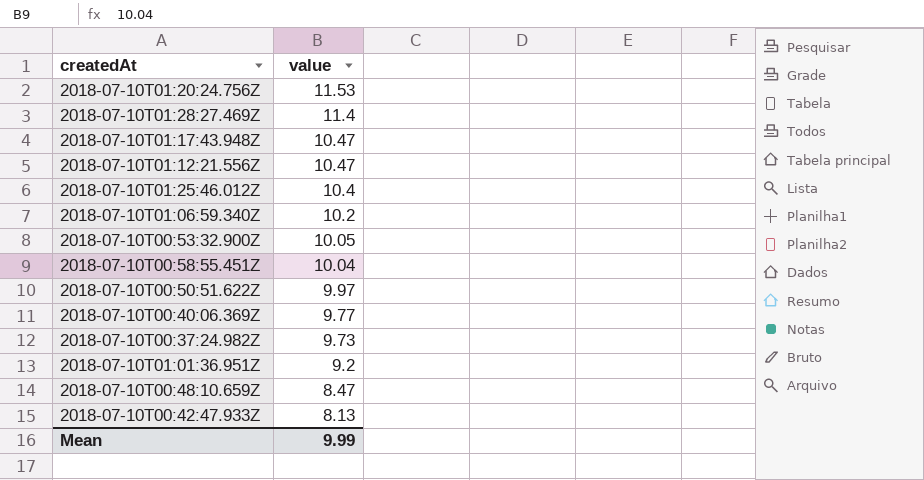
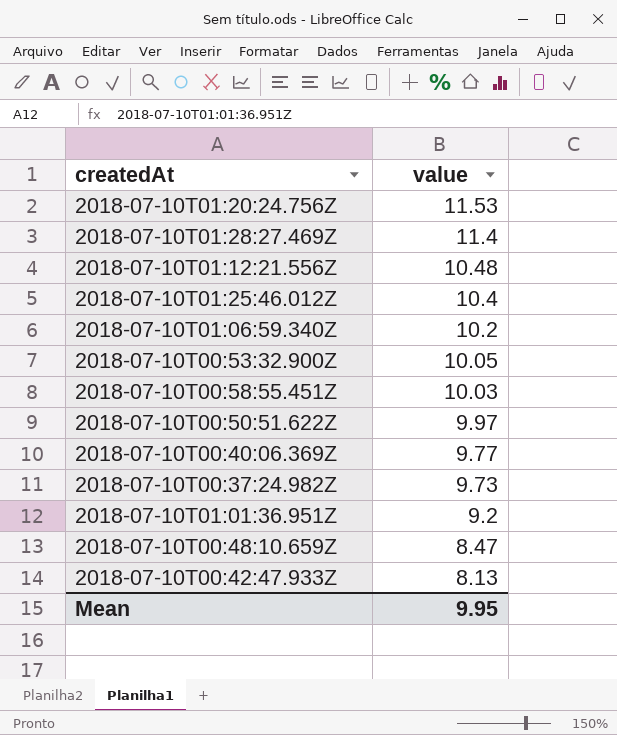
row 2018-07-10T01:17:43.948Z: 10.47 -> none
2018-07-10T01:12:21.556Z | value: 10.47 -> 10.48
2018-07-10T00:58:55.451Z | value: 10.04 -> 10.03
Mean | value: 9.99 -> 9.95

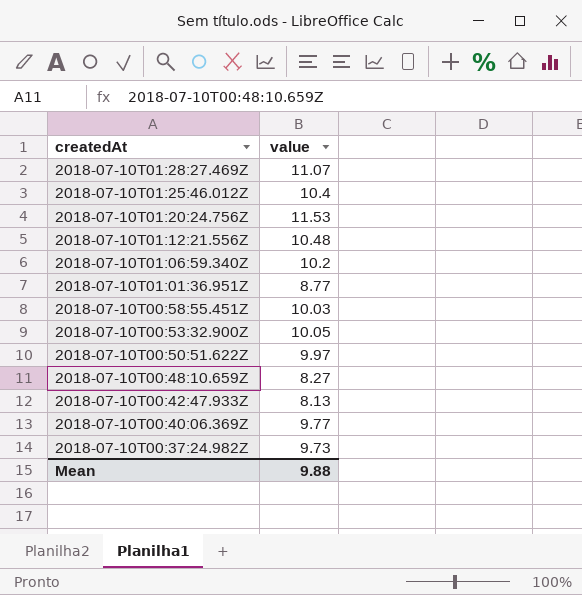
row order: value descending -> createdAt descending
2018-07-10T01:28:27.469Z | value: 11.4 -> 11.07
2018-07-10T01:01:36.951Z | value: 9.2 -> 8.77
2018-07-10T00:48:10.659Z | value: 8.47 -> 8.27
Mean | value: 9.95 -> 9.88

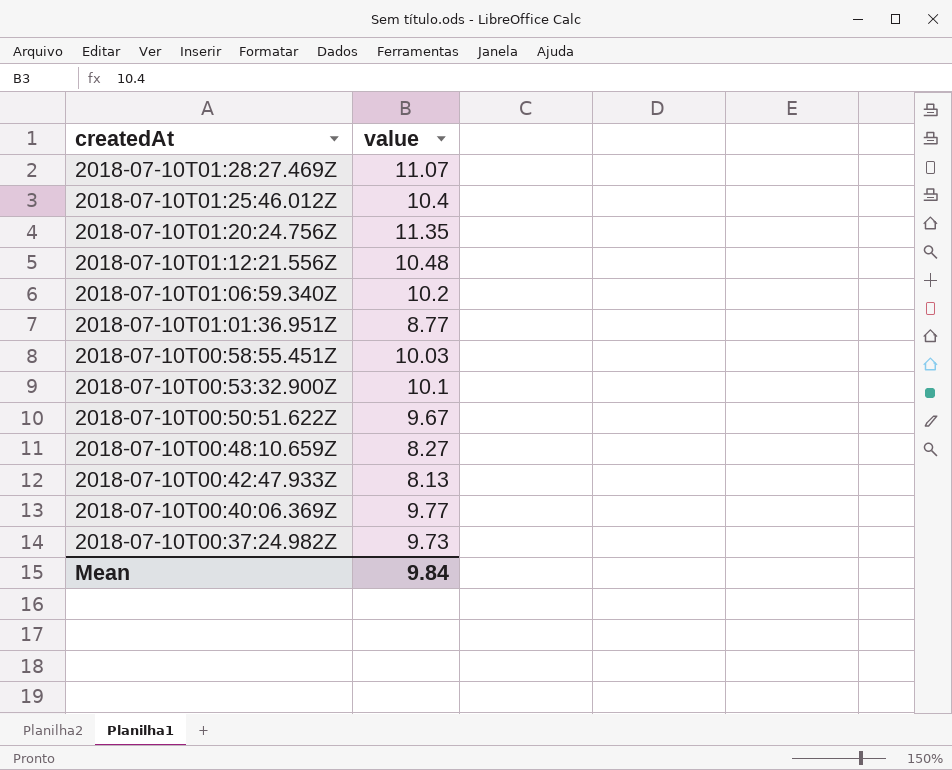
2018-07-10T01:20:24.756Z | value: 11.53 -> 11.35
2018-07-10T00:53:32.900Z | value: 10.05 -> 10.1
2018-07-10T00:50:51.622Z | value: 9.97 -> 9.67
Mean | value: 9.88 -> 9.84

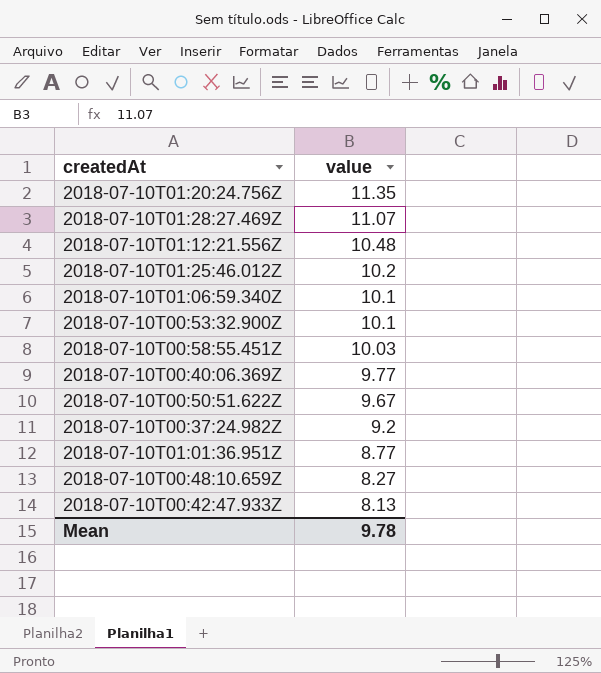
row order: createdAt descending -> value descending
2018-07-10T01:25:46.012Z | value: 10.4 -> 10.2
2018-07-10T01:06:59.340Z | value: 10.2 -> 10.1
2018-07-10T00:37:24.982Z | value: 9.73 -> 9.2
Mean | value: 9.84 -> 9.78

